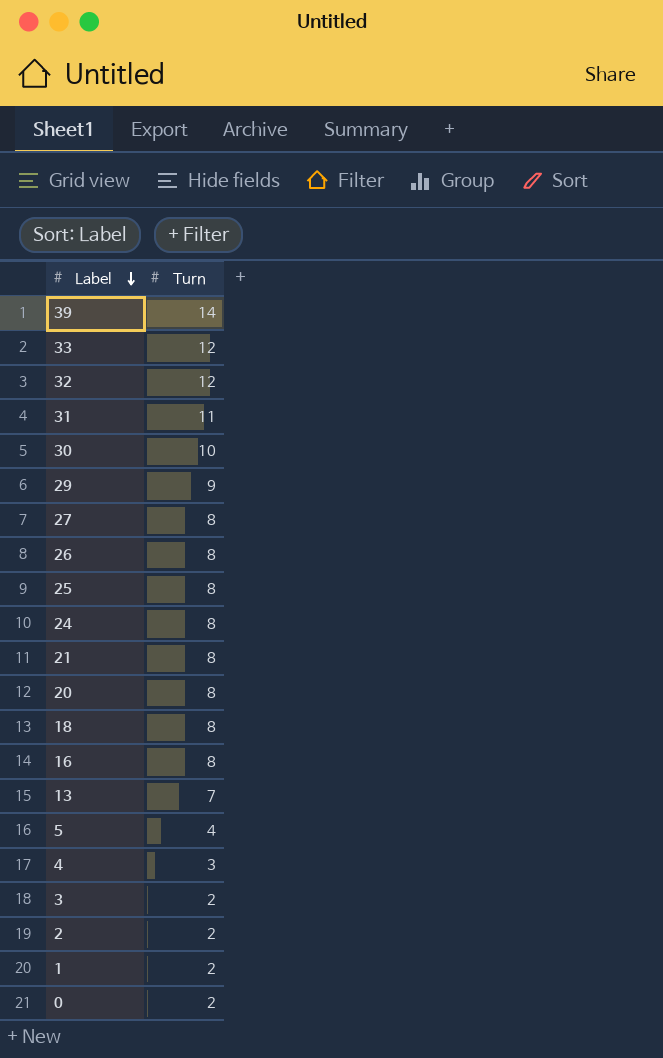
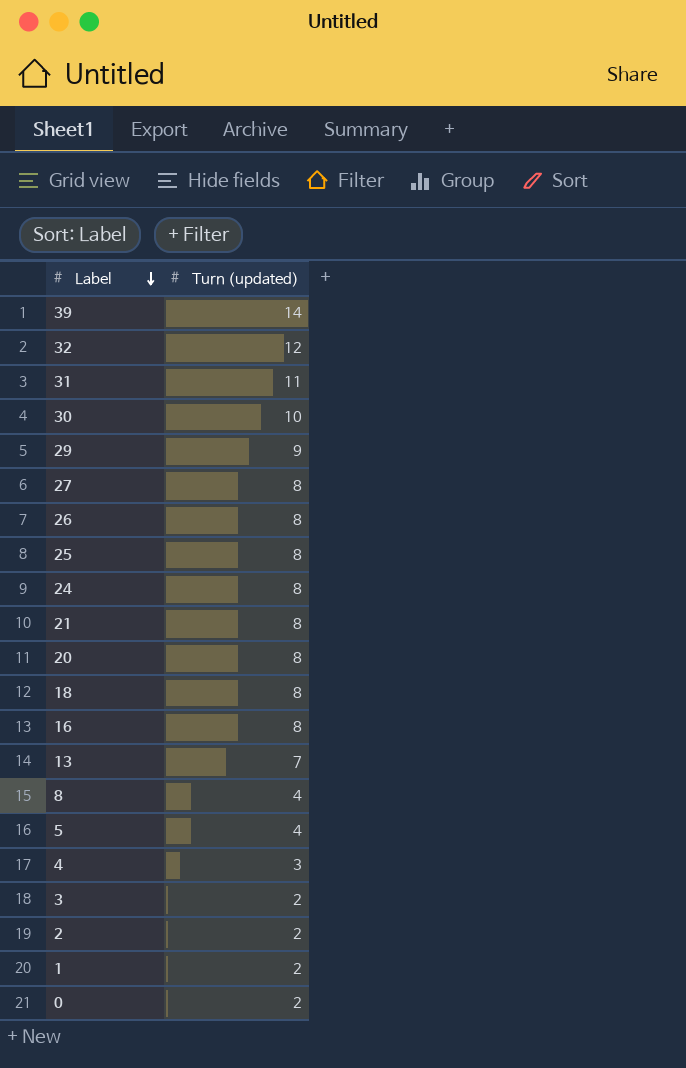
column name: Turn -> Turn (updated)
row 33: 12 -> none
row 8: none -> 4

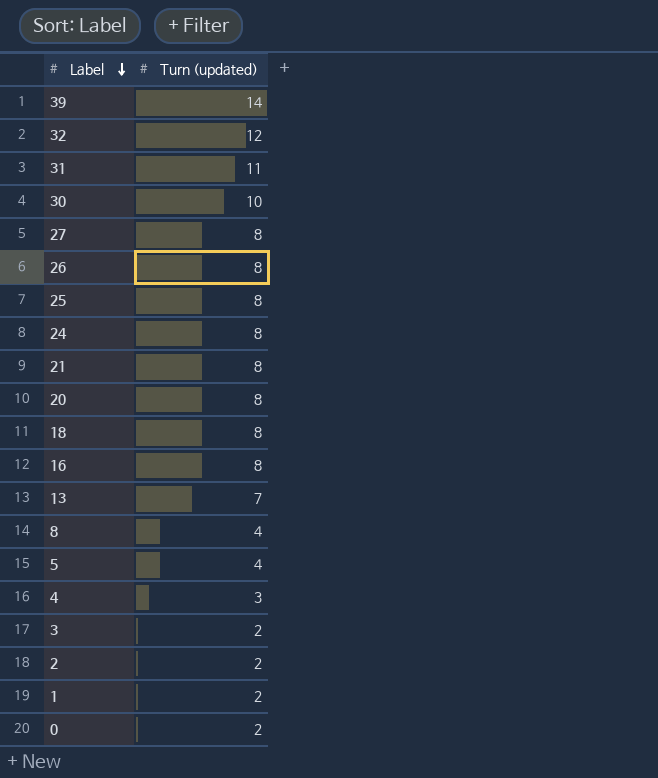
row 29: 9 -> none

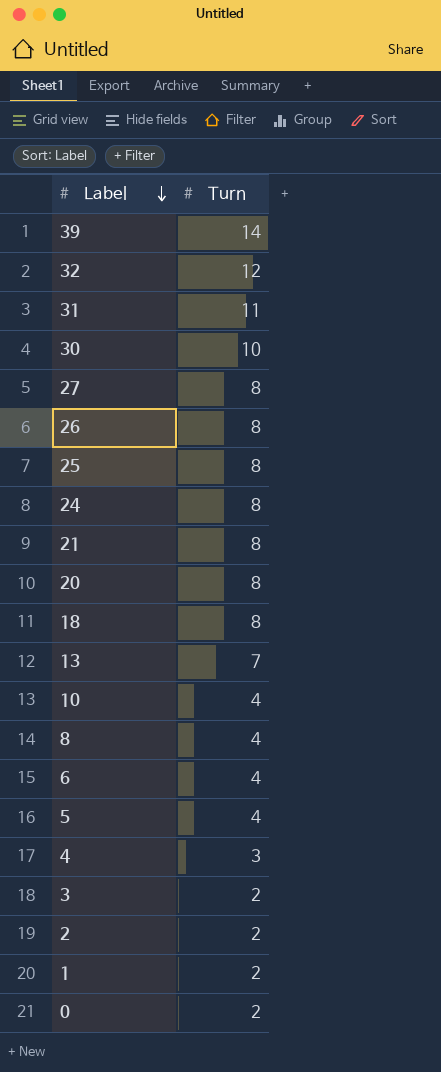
column name: Turn (updated) -> Turn
row 16: 8 -> none
row 10: none -> 4
row 6: none -> 4

